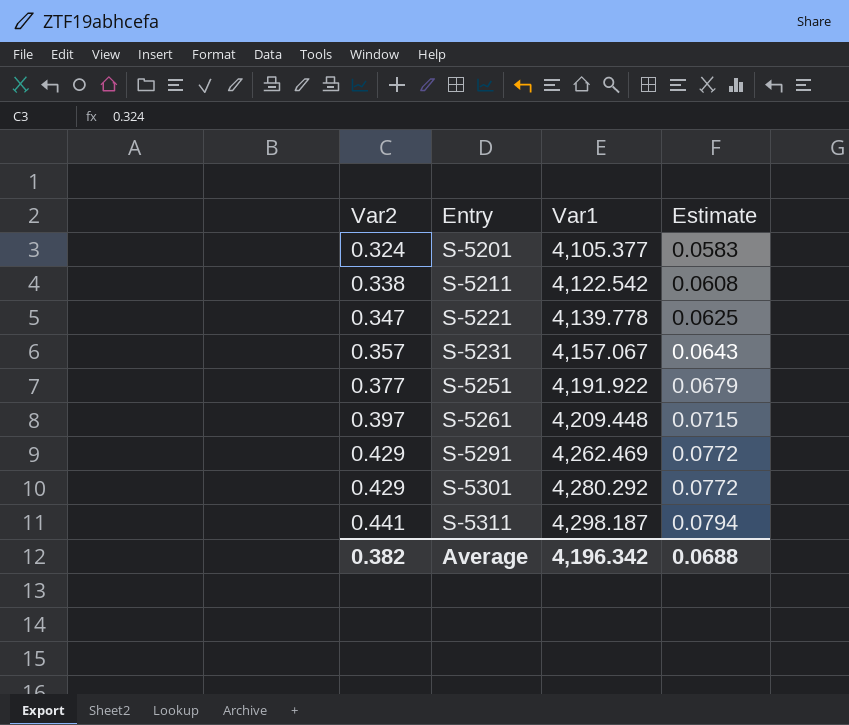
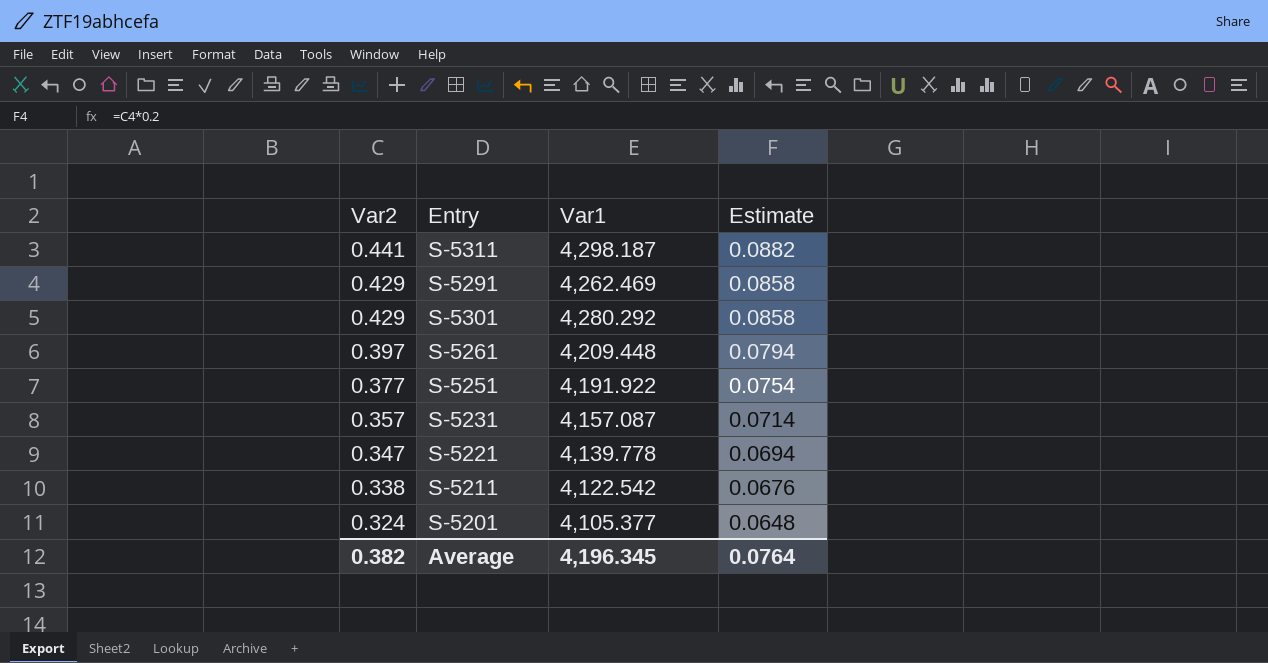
row order: Var2 ascending -> Var2 descending
column Estimate | formula: [Var2] * 0.18 -> [Var2] * 0.2
S-5231 | Var1: 4,157.067 -> 4,157.087
Average | Var1: 4,196.342 -> 4,196.345
Average | Estimate: 0.0688 -> 0.0764

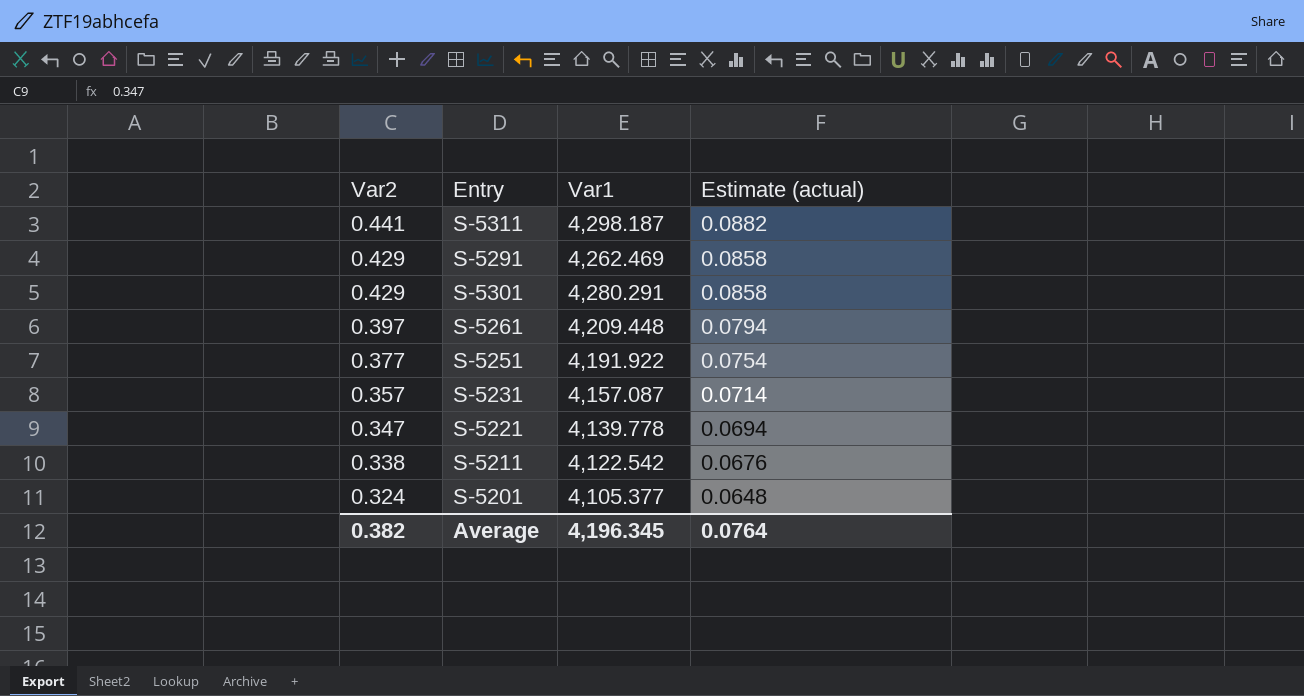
column name: Estimate -> Estimate (actual)
S-5301 | Var1: 4,280.292 -> 4,280.291

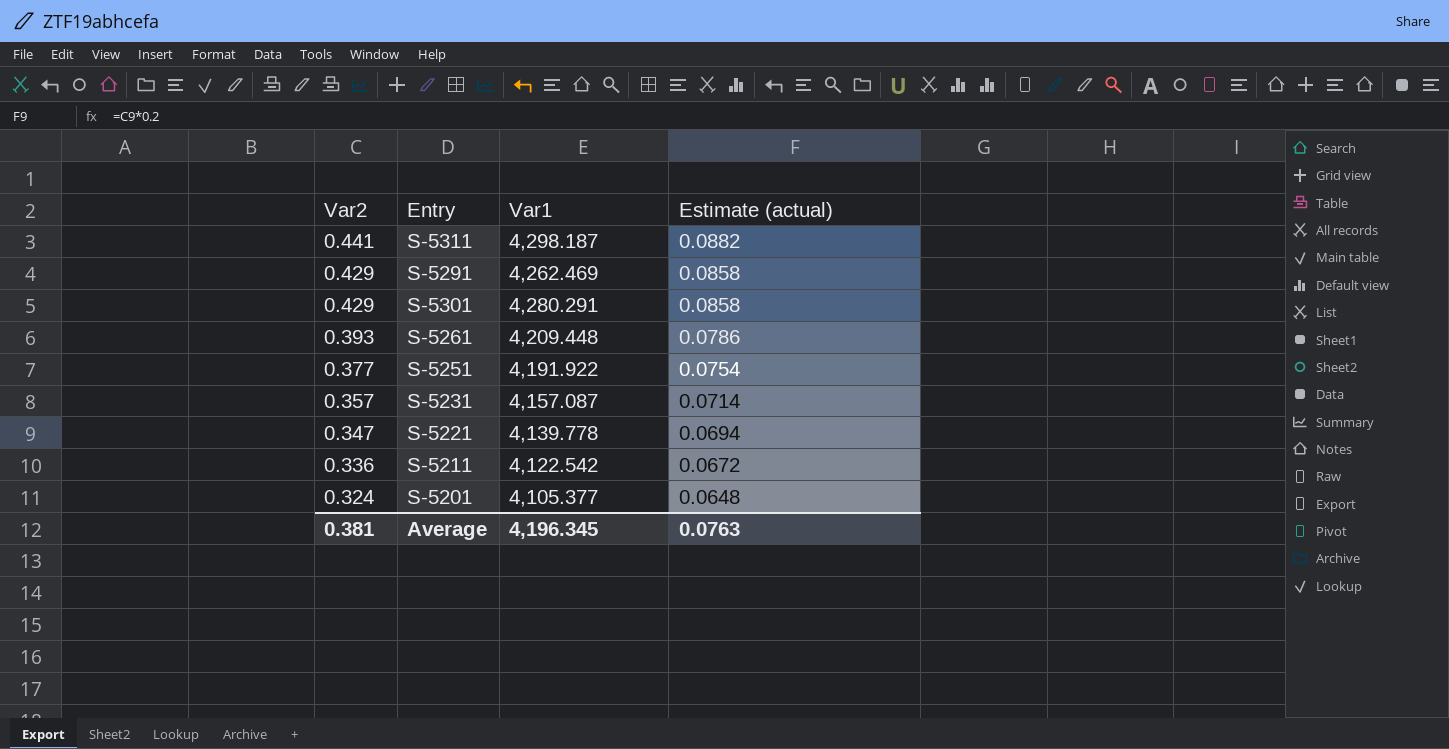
S-5261 | Var2: 0.397 -> 0.393
S-5261 | Estimate (actual): 0.0794 -> 0.0786
S-5211 | Var2: 0.338 -> 0.336
S-5211 | Estimate (actual): 0.0676 -> 0.0672
Average | Var2: 0.382 -> 0.381
Average | Estimate (actual): 0.0764 -> 0.0763

